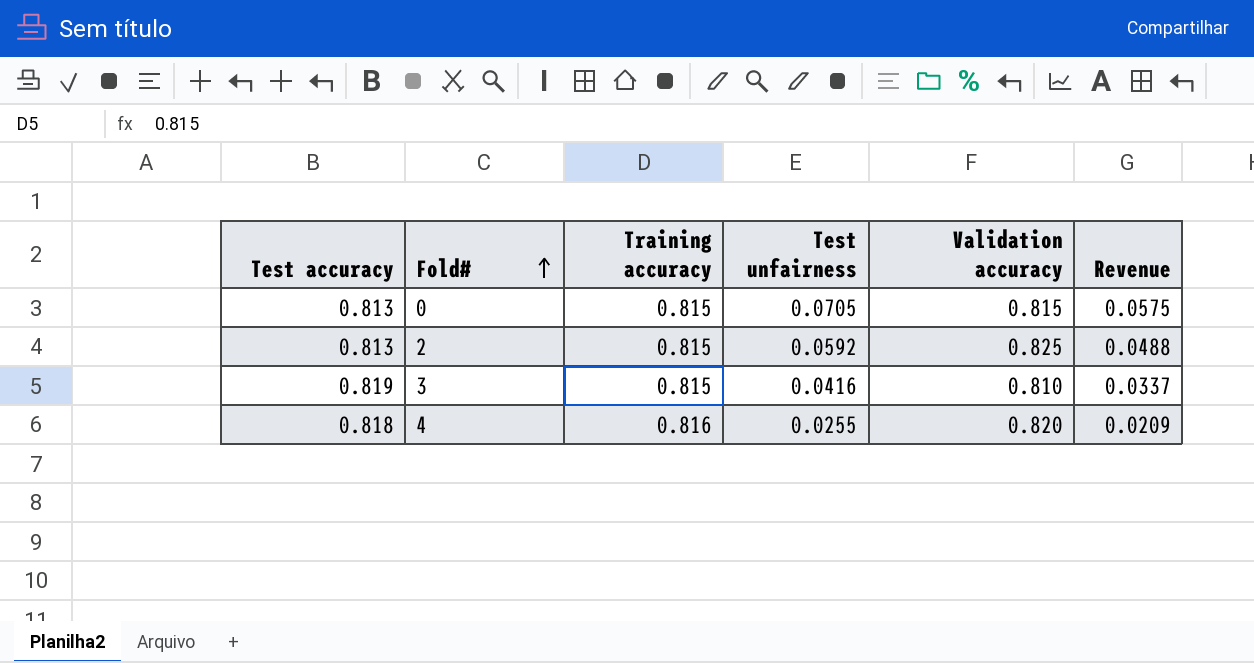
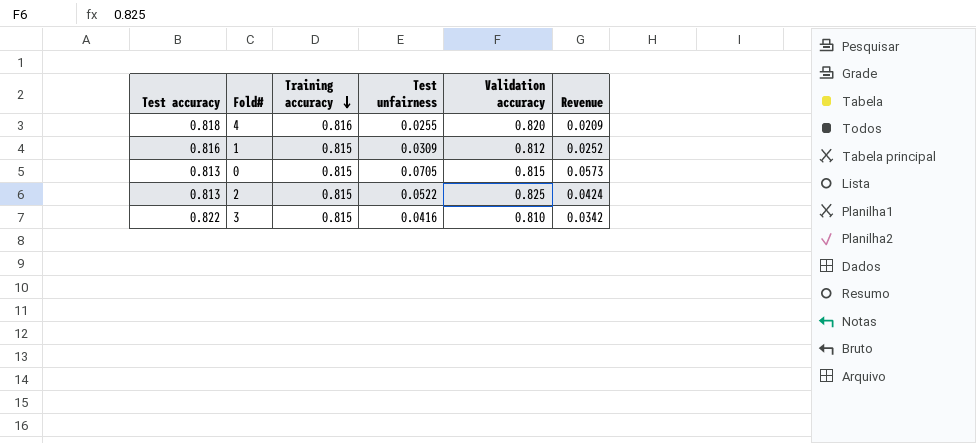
row order: Fold# ascending -> Training accuracy descending
column Revenue | formula: [Test unfairness] * [Validation accuracy] -> [Test accuracy] * [Test unfairness]
row 1: none -> 0.816 | 0.815 | 0.0309 | 0.812 | 0.0252
2 | Test unfairness: 0.0592 -> 0.0522
3 | Test accuracy: 0.819 -> 0.822

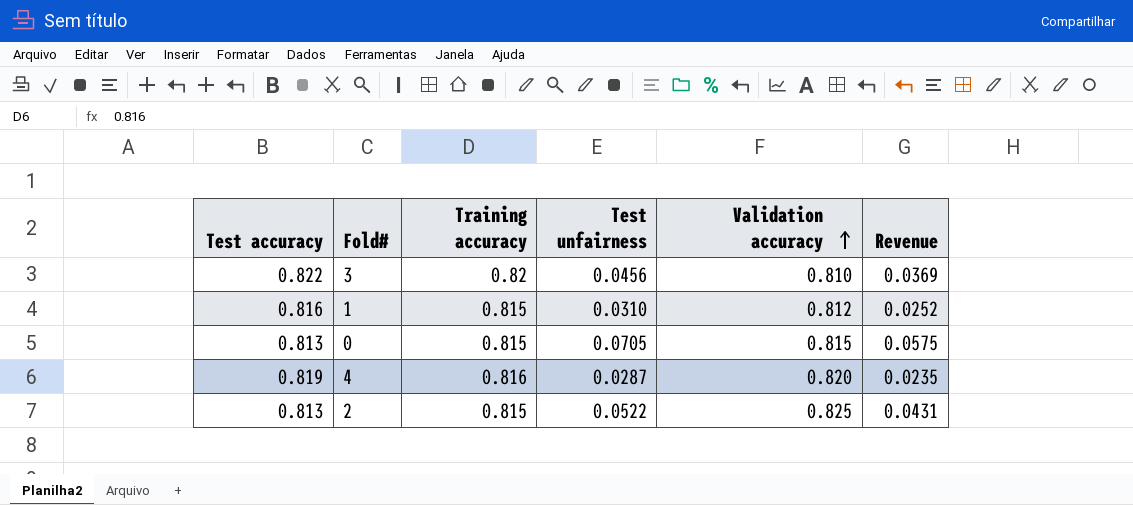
row order: Training accuracy descending -> Validation accuracy ascending
column Revenue | formula: [Test accuracy] * [Test unfairness] -> [Test unfairness] * [Validation accuracy]
3 | Training accuracy: 0.815 -> 0.82
3 | Test unfairness: 0.0416 -> 0.0456
1 | Test unfairness: 0.0309 -> 0.0310
4 | Test accuracy: 0.818 -> 0.819
4 | Test unfairness: 0.0255 -> 0.0287

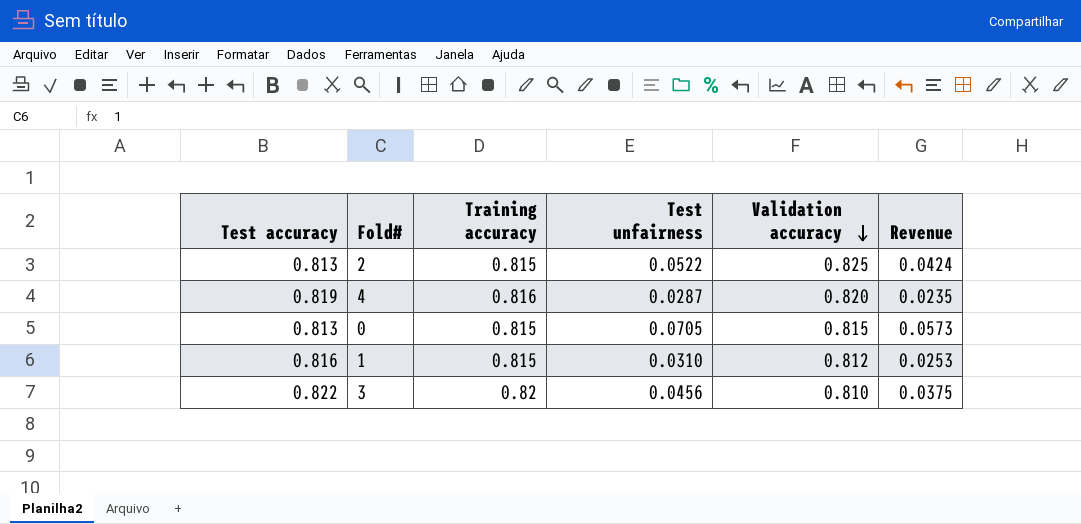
row order: Validation accuracy ascending -> Validation accuracy descending
column Revenue | formula: [Test unfairness] * [Validation accuracy] -> [Test accuracy] * [Test unfairness]

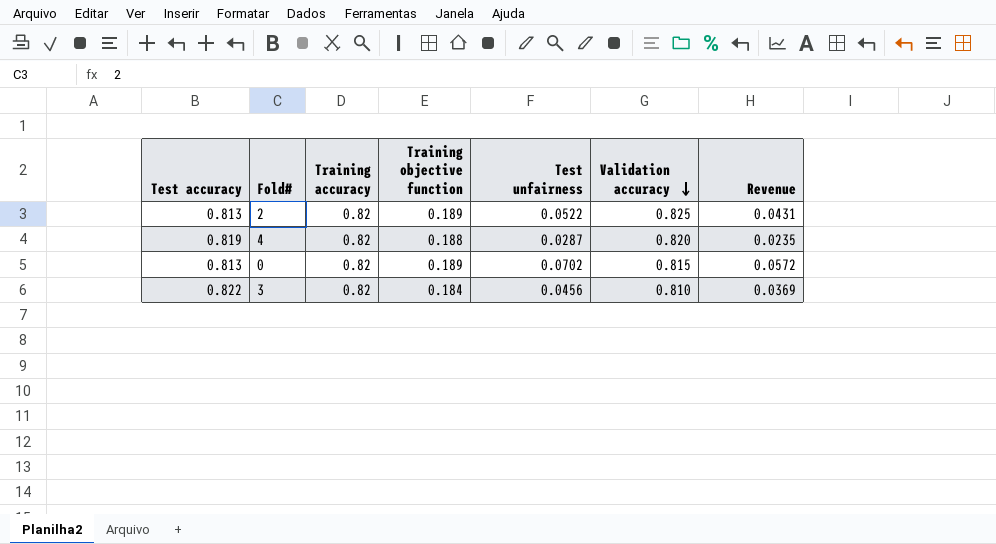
column Training objective function | position: none -> 4
column Revenue | formula: [Test accuracy] * [Test unfairness] -> [Test unfairness] * [Validation accuracy]
row 1: 0.816 | 0.815 | 0.0310 | 0.812 | 0.0253 -> none
2 | Training accuracy: 0.815 -> 0.82
4 | Training accuracy: 0.816 -> 0.82
0 | Training accuracy: 0.815 -> 0.82
0 | Test unfairness: 0.0705 -> 0.0702

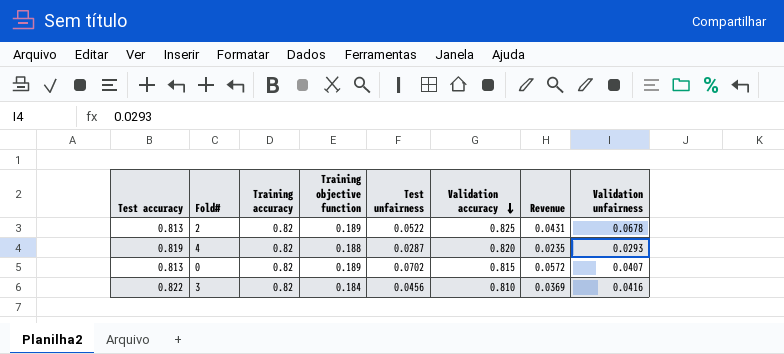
column Validation unfairness | position: none -> 8

